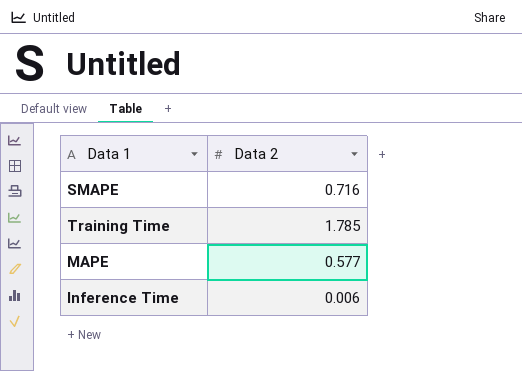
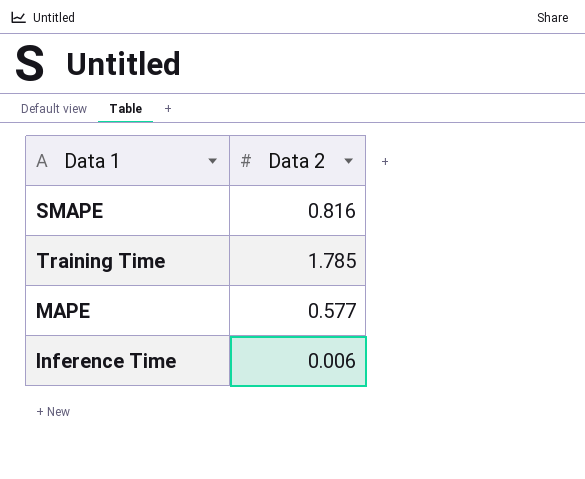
SMAPE | Data 2: 0.716 -> 0.816

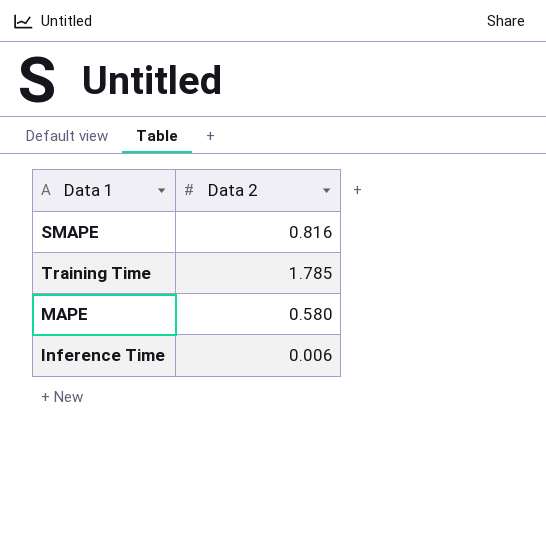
MAPE | Data 2: 0.577 -> 0.580

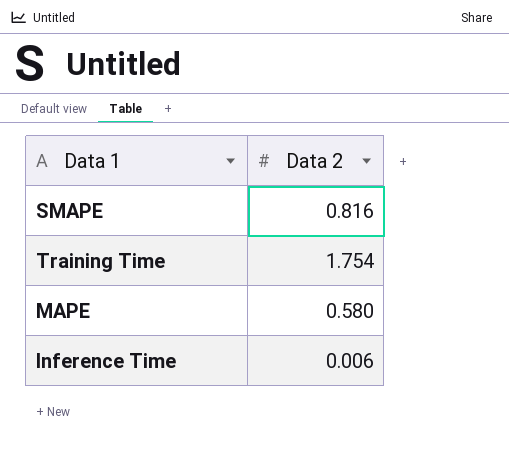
Training Time | Data 2: 1.785 -> 1.754

